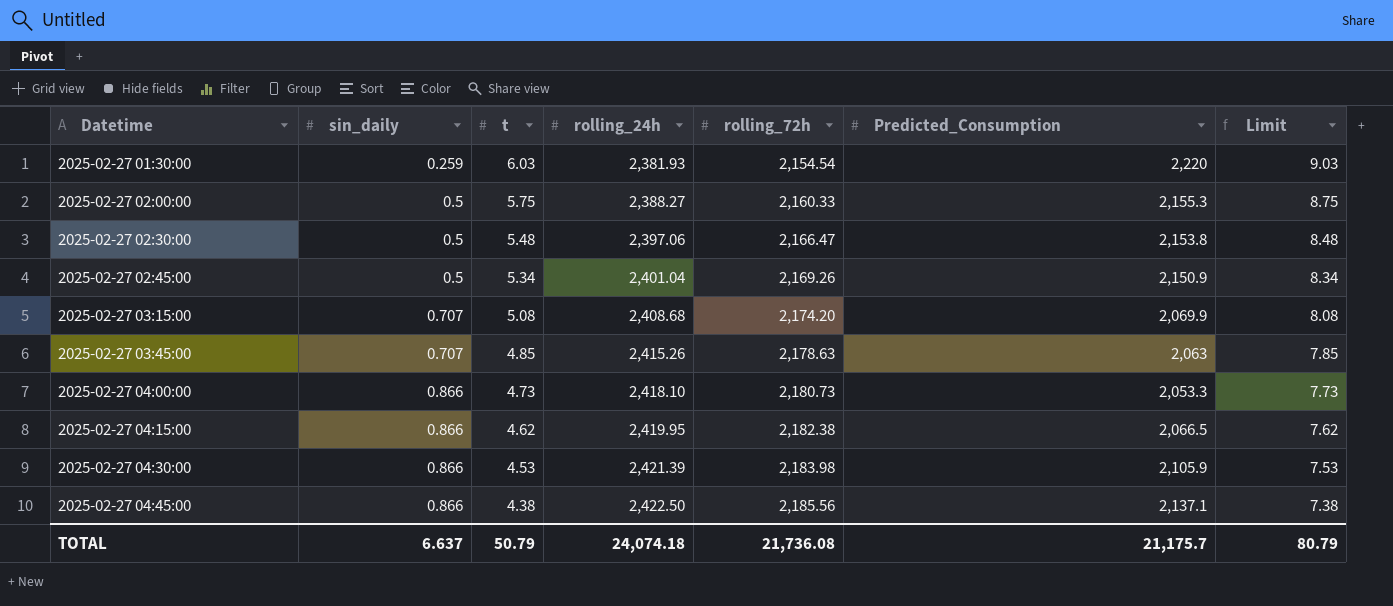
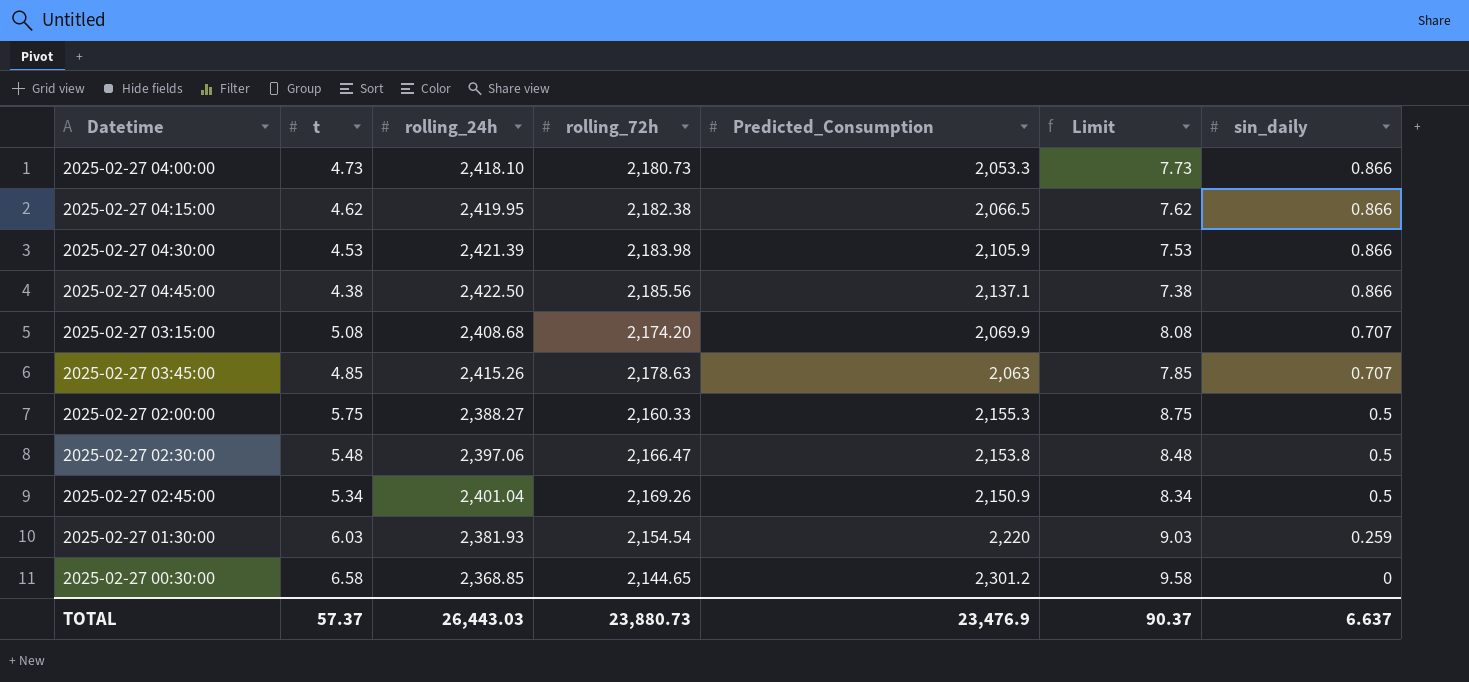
row order: Datetime ascending -> sin_daily descending
column sin_daily | position: 2 -> 7
row 2025-02-27 00:30:00: none -> 6.58 | 2,368.85 | 2,144.65 | 2,301.2 | 9.58 | 0
TOTAL | t: 50.79 -> 57.37
TOTAL | rolling_24h: 24,074.18 -> 26,443.03
TOTAL | rolling_72h: 21,736.08 -> 23,880.73
TOTAL | Predicted_Consumption: 21,175.7 -> 23,476.9
TOTAL | Limit: 80.79 -> 90.37

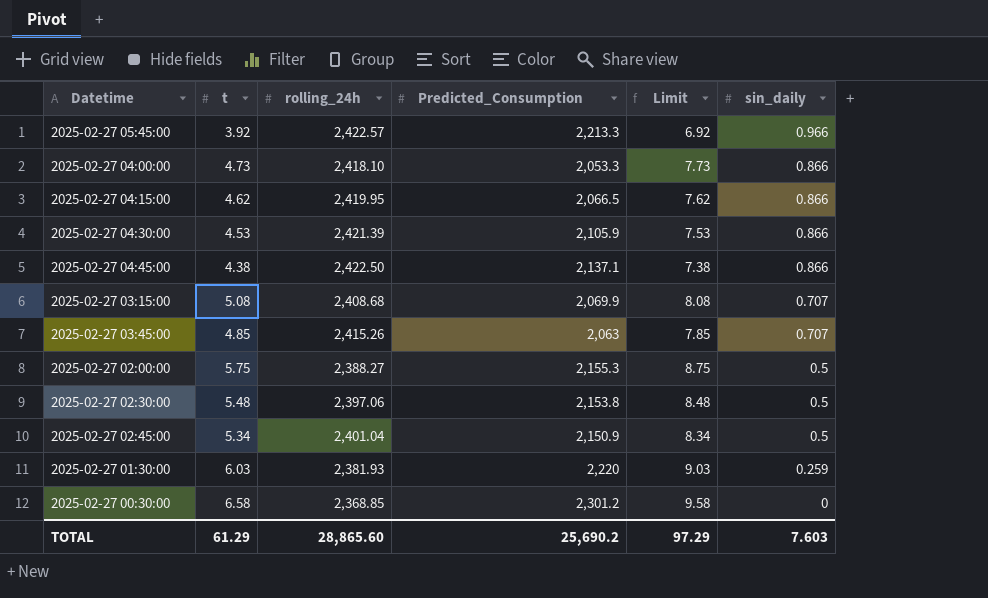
column rolling_72h | position: 4 -> none
row 2025-02-27 05:45:00: none -> 3.92 | 2,422.57 | 2,213.3 | 6.92 | 0.966
TOTAL | t: 57.37 -> 61.29
TOTAL | rolling_24h: 26,443.03 -> 28,865.60
TOTAL | Predicted_Consumption: 23,476.9 -> 25,690.2
TOTAL | Limit: 90.37 -> 97.29
TOTAL | sin_daily: 6.637 -> 7.603

